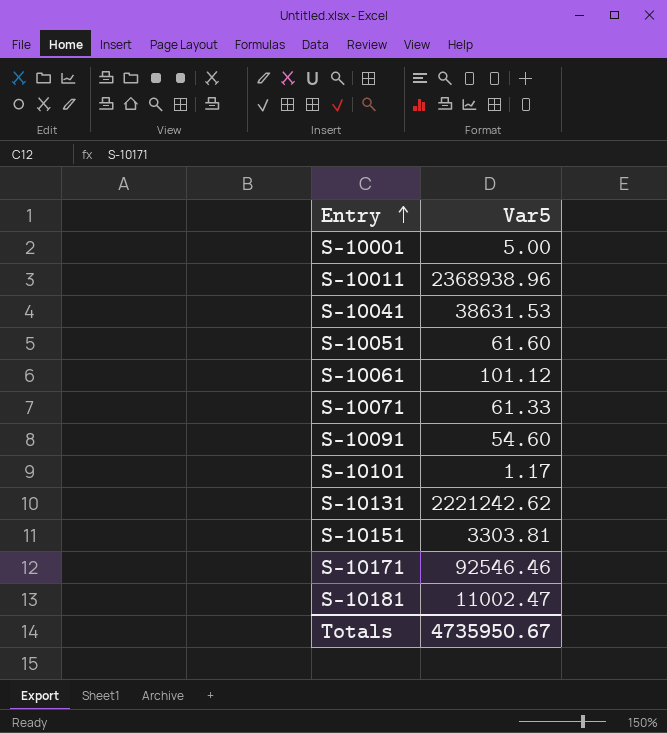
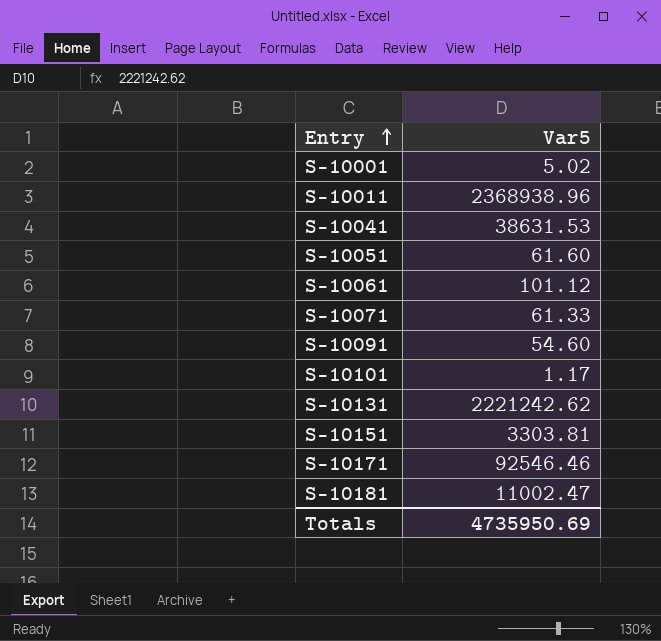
S-10001 | Var5: 5.00 -> 5.02
Totals | Var5: 4735950.67 -> 4735950.69

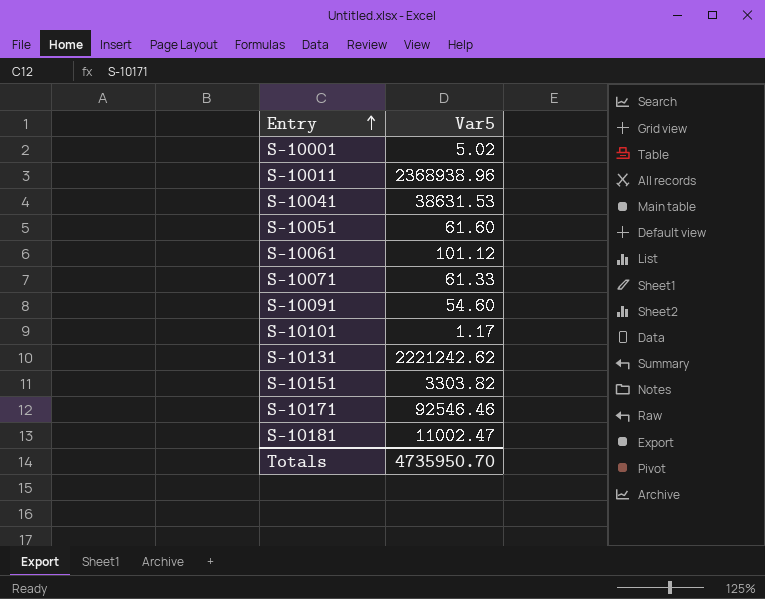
S-10151 | Var5: 3303.81 -> 3303.82
Totals | Var5: 4735950.69 -> 4735950.70

